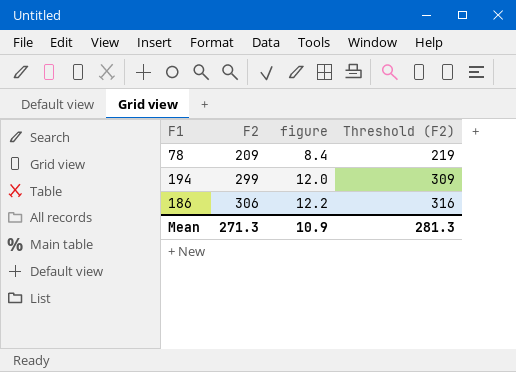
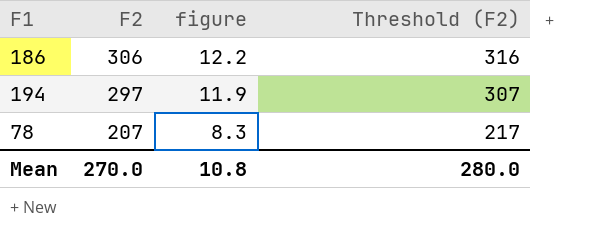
row order: F2 ascending -> F2 descending
194 | F2: 299 -> 297
194 | figure: 12.0 -> 11.9
194 | Threshold (F2): 309 -> 307
78 | F2: 209 -> 207
78 | figure: 8.4 -> 8.3
78 | Threshold (F2): 219 -> 217
Mean | F2: 271.3 -> 270.0
Mean | figure: 10.9 -> 10.8
Mean | Threshold (F2): 281.3 -> 280.0

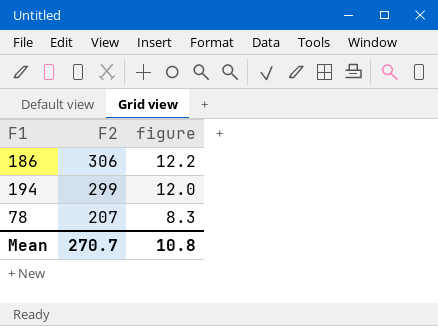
column Threshold (F2) | formula: [F2] + 10 -> none
194 | F2: 297 -> 299
194 | figure: 11.9 -> 12.0
Mean | F2: 270.0 -> 270.7

